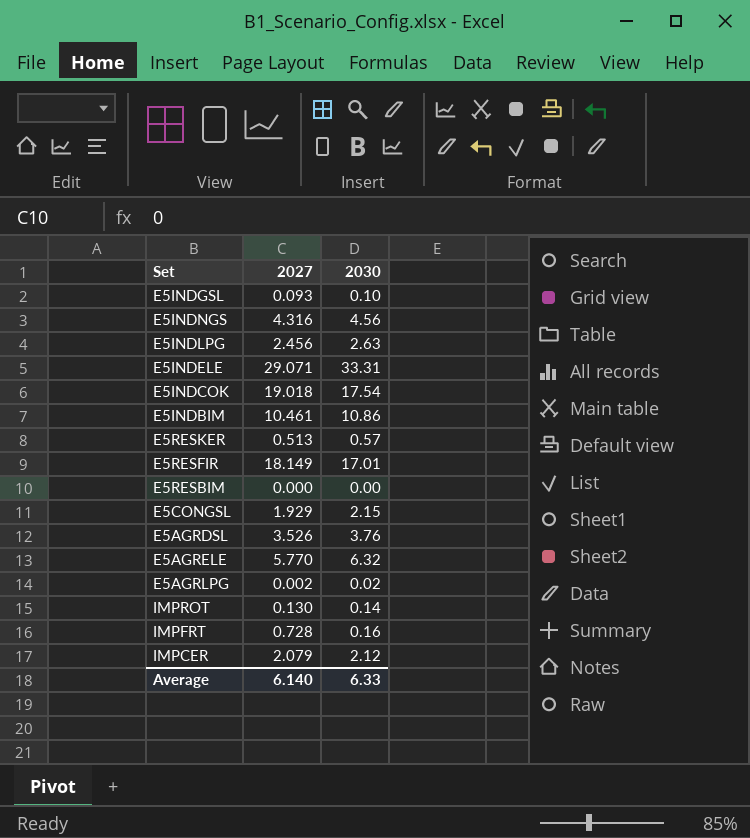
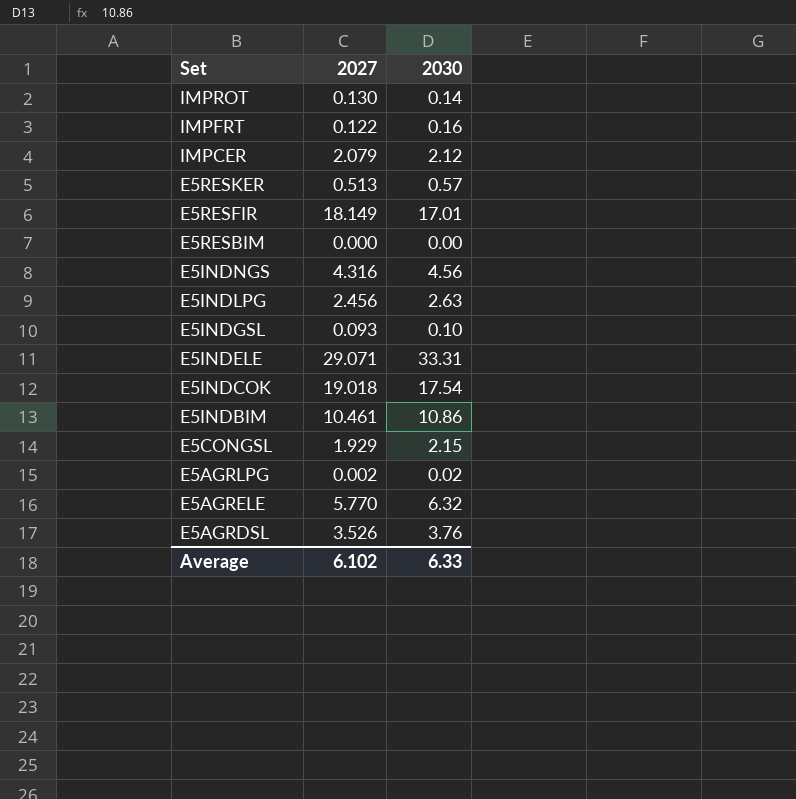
row order: none -> Set descending
IMPFRT | 2027: 0.728 -> 0.122
Average | 2027: 6.140 -> 6.102

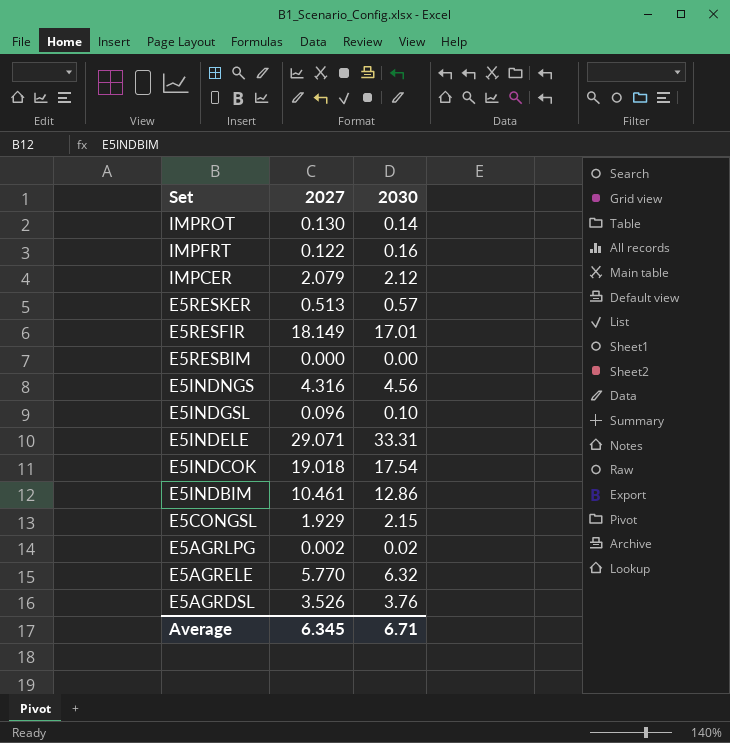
row E5INDLPG: 2.456 | 2.63 -> none
E5INDGSL | 2027: 0.093 -> 0.096
E5INDBIM | 2030: 10.86 -> 12.86
Average | 2027: 6.102 -> 6.345
Average | 2030: 6.33 -> 6.71

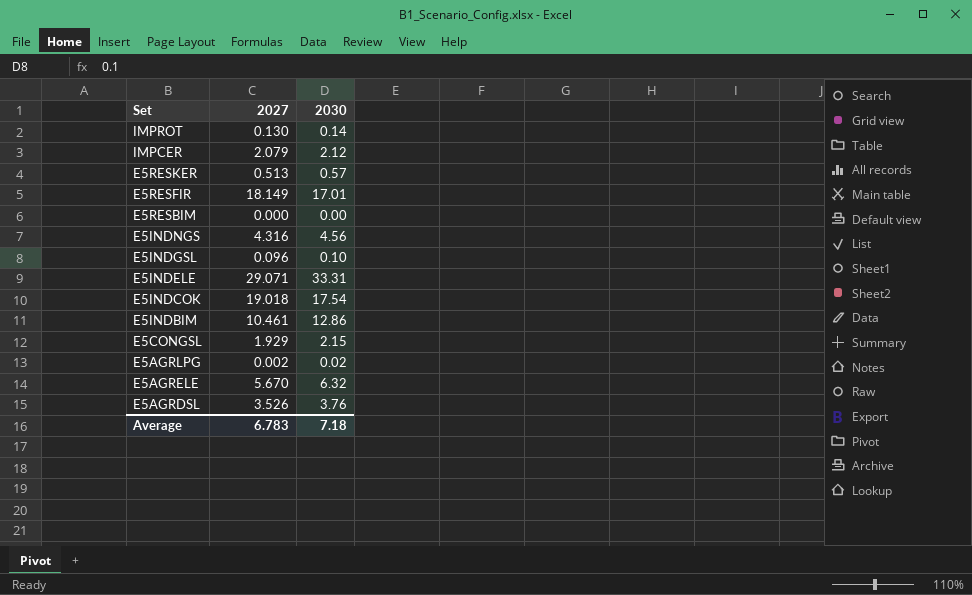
row IMPFRT: 0.122 | 0.16 -> none
E5AGRELE | 2027: 5.770 -> 5.670
Average | 2027: 6.345 -> 6.783
Average | 2030: 6.71 -> 7.18

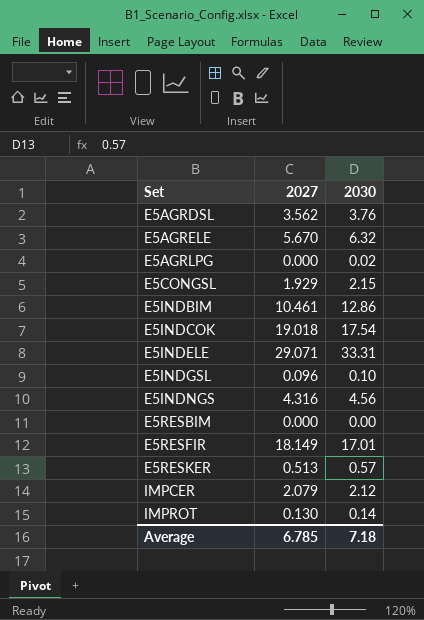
row order: Set descending -> Set ascending
E5AGRDSL | 2027: 3.526 -> 3.562
E5AGRLPG | 2027: 0.002 -> 0.000
Average | 2027: 6.783 -> 6.785

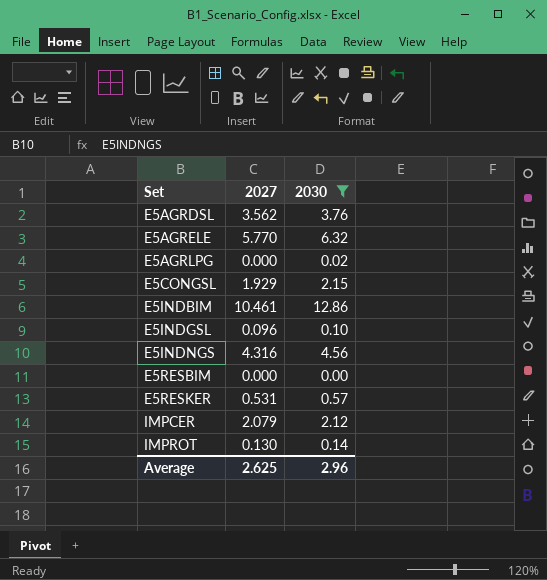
filter: none -> 2030 <= 12.86
E5AGRELE | 2027: 5.670 -> 5.770
E5RESKER | 2027: 0.513 -> 0.531
Average | 2027: 6.785 -> 2.625
Average | 2030: 7.18 -> 2.96

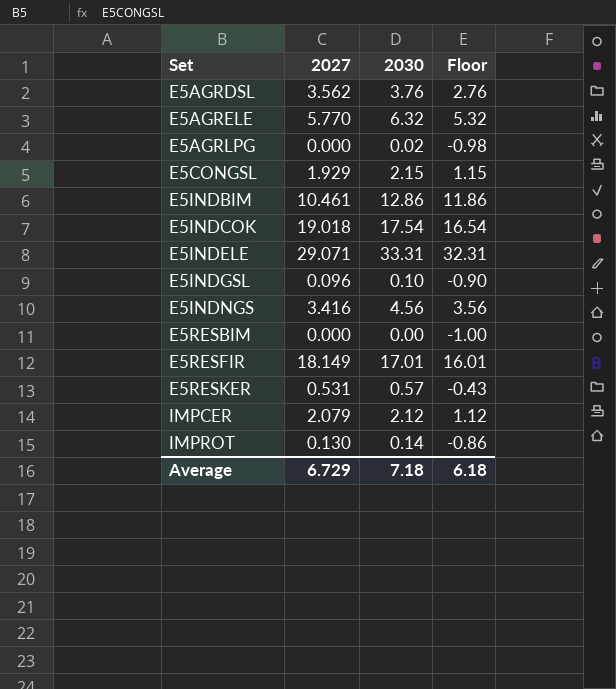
filter: 2030 <= 12.86 -> none
column Floor | formula: none -> [2030] - 1
E5INDNGS | 2027: 4.316 -> 3.416
Average | 2027: 2.625 -> 6.729
Average | 2030: 2.96 -> 7.18

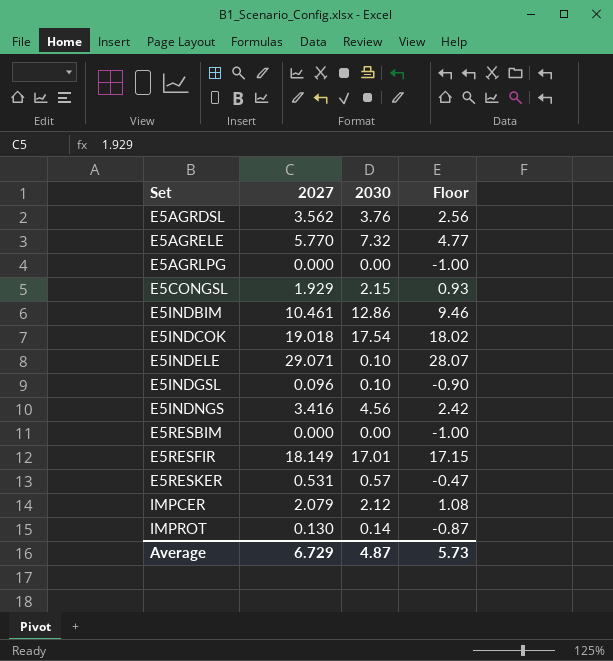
column Floor | formula: [2030] - 1 -> [2027] - 1
E5AGRELE | 2030: 6.32 -> 7.32
E5AGRLPG | 2030: 0.02 -> 0.00
E5INDELE | 2030: 33.31 -> 0.10
Average | 2030: 7.18 -> 4.87
Average | Floor: 6.18 -> 5.73

